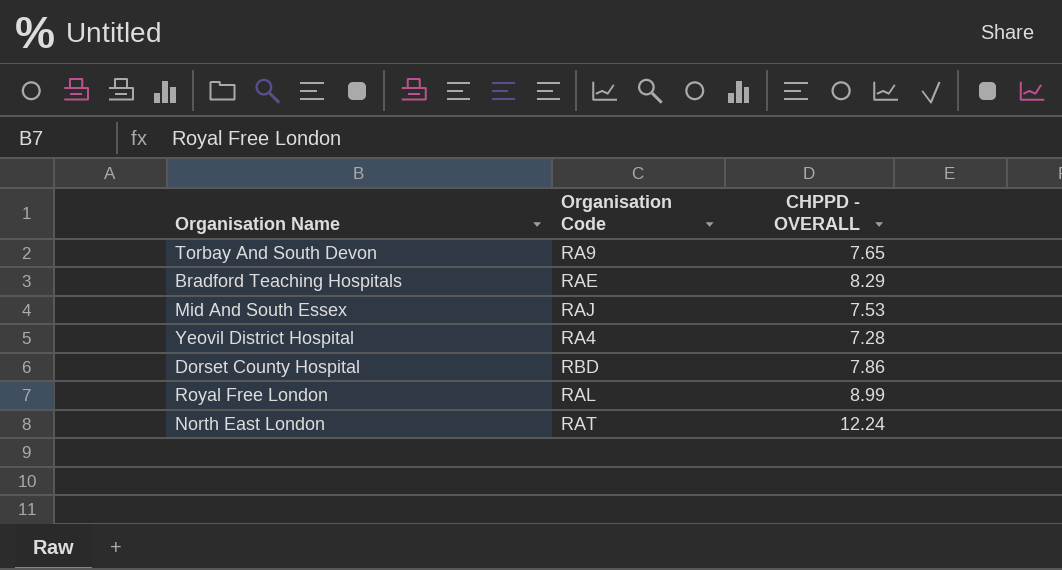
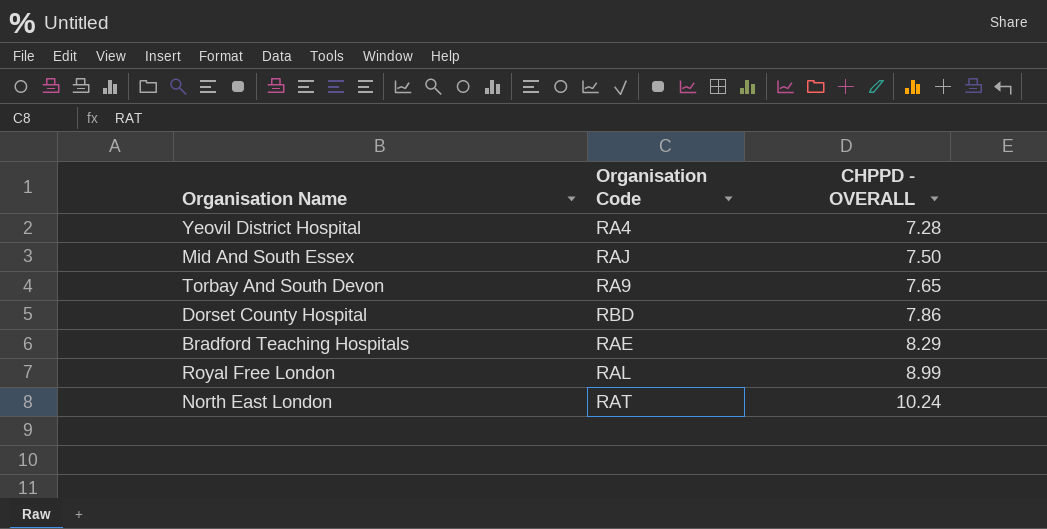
row order: none -> CHPPD - OVERALL ascending
Mid And South Essex | CHPPD - OVERALL: 7.53 -> 7.50
North East London | CHPPD - OVERALL: 12.24 -> 10.24

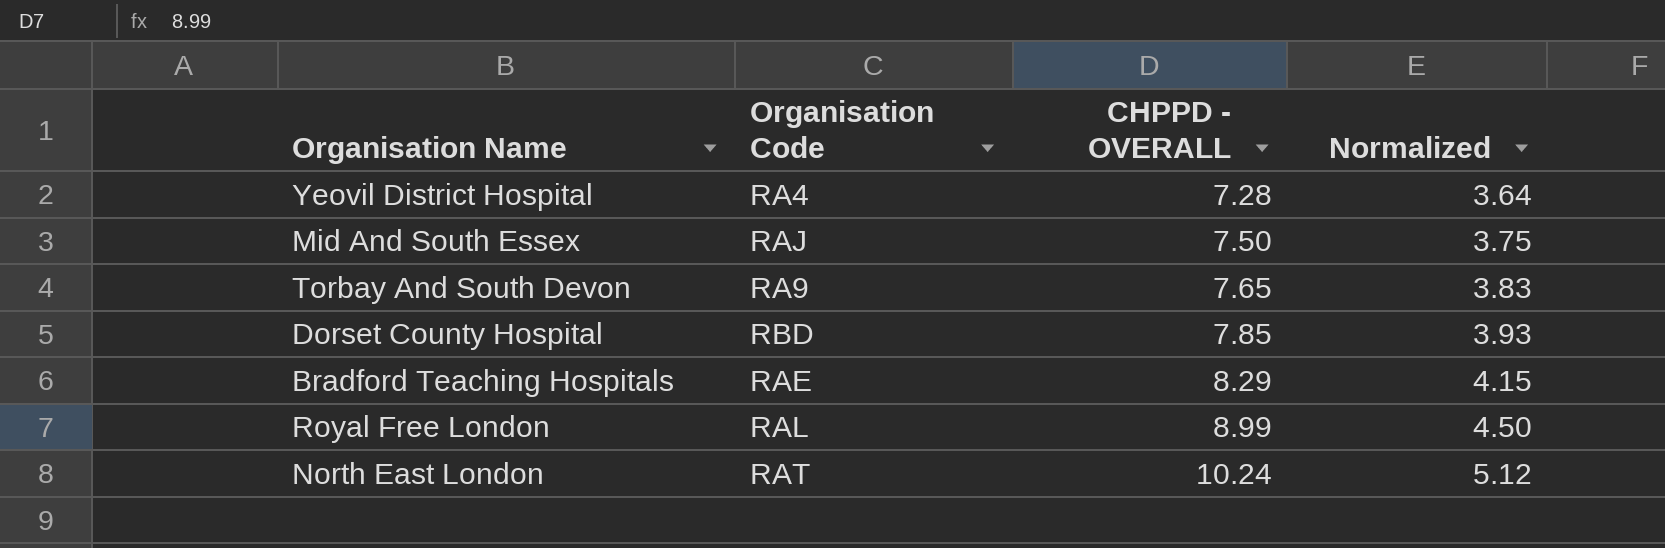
column Normalized | formula: none -> [CHPPD - OVERALL] * 0.5
Dorset County Hospital | CHPPD - OVERALL: 7.86 -> 7.85

